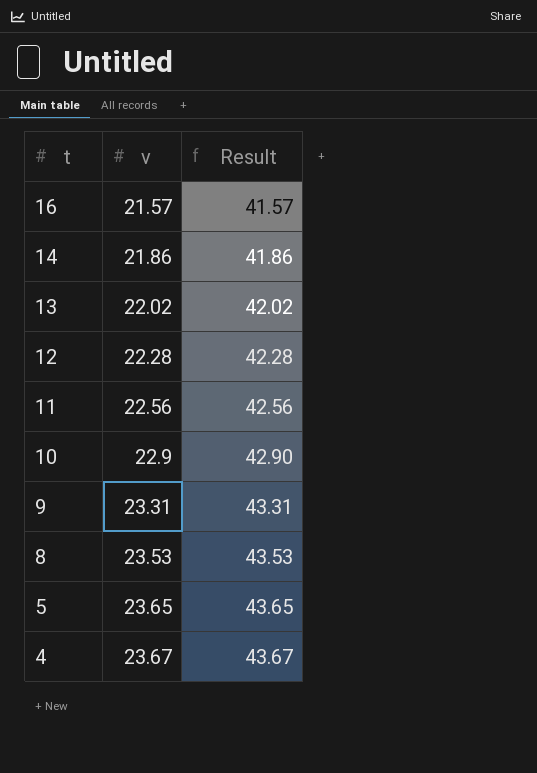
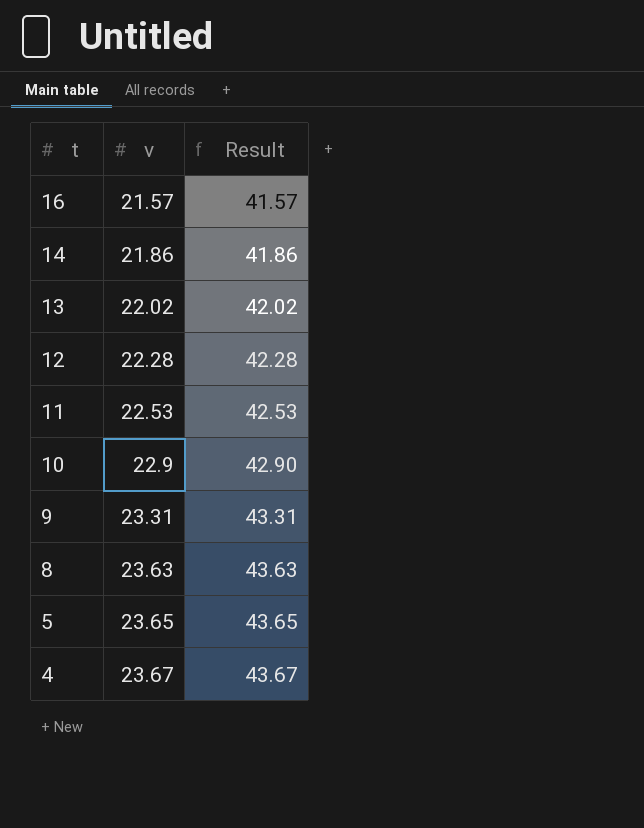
11 | v: 22.56 -> 22.53
11 | Result: 42.56 -> 42.53
8 | v: 23.53 -> 23.63
8 | Result: 43.53 -> 43.63

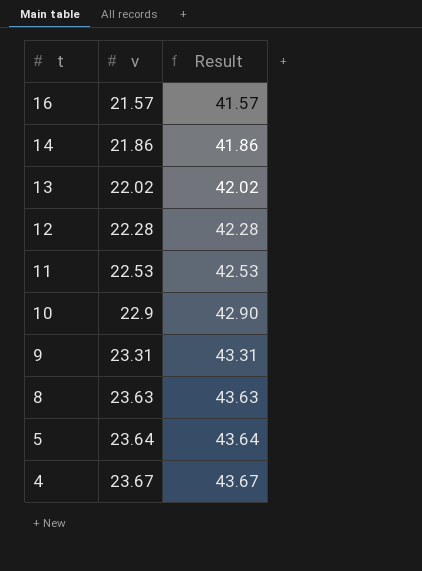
5 | v: 23.65 -> 23.64
5 | Result: 43.65 -> 43.64

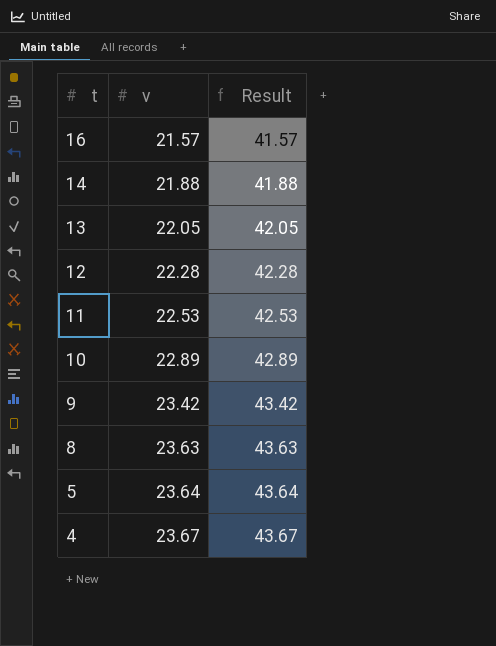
14 | v: 21.86 -> 21.88
14 | Result: 41.86 -> 41.88
13 | v: 22.02 -> 22.05
13 | Result: 42.02 -> 42.05
10 | v: 22.9 -> 22.89
10 | Result: 42.90 -> 42.89
9 | v: 23.31 -> 23.42
9 | Result: 43.31 -> 43.42

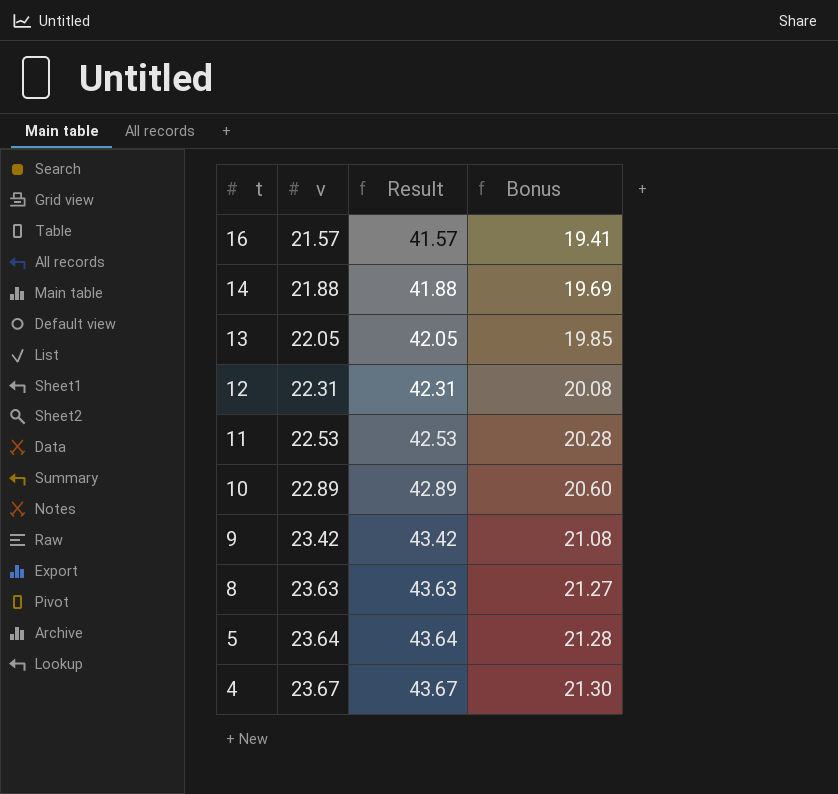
column Bonus | formula: none -> [v] * 0.9
12 | v: 22.28 -> 22.31
12 | Result: 42.28 -> 42.31

